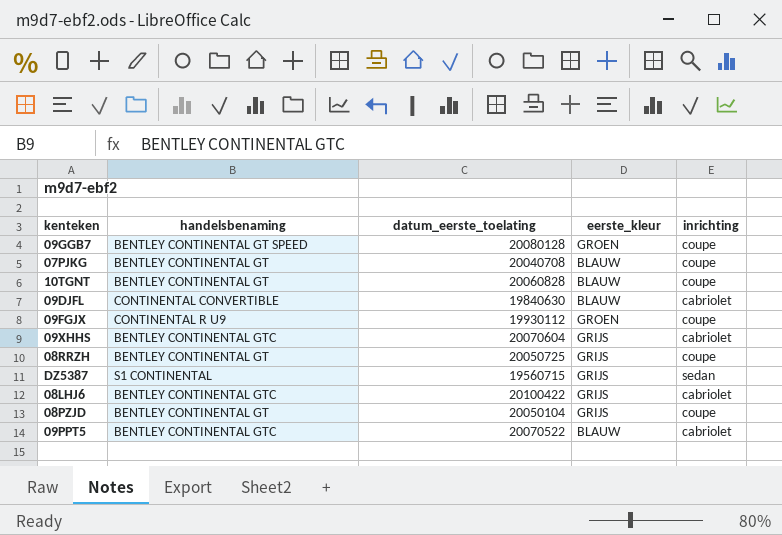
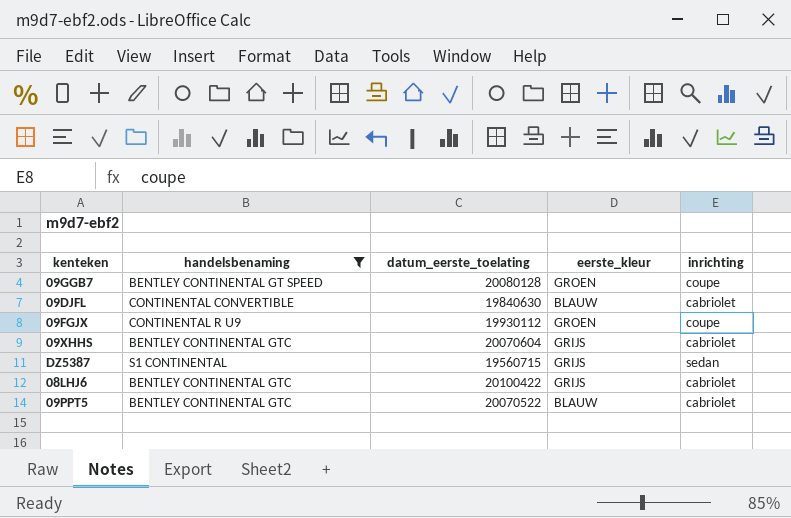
filter: none -> handelsbenaming != BENTLEY CONTINENTAL GT

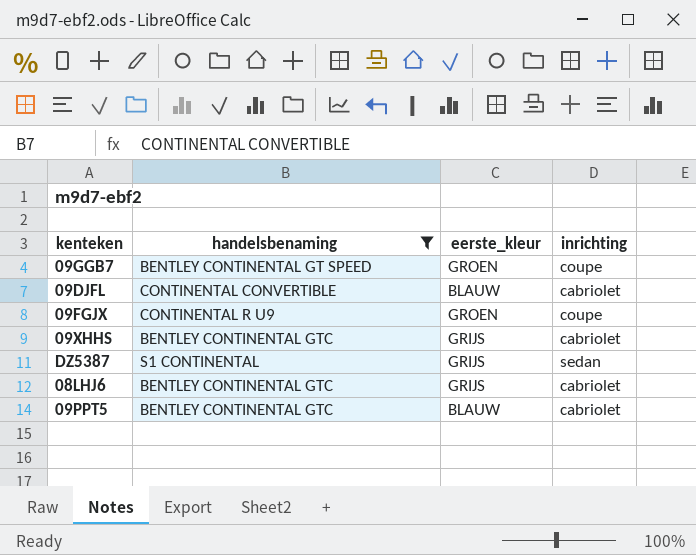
column datum_eerste_toelating | position: 3 -> none

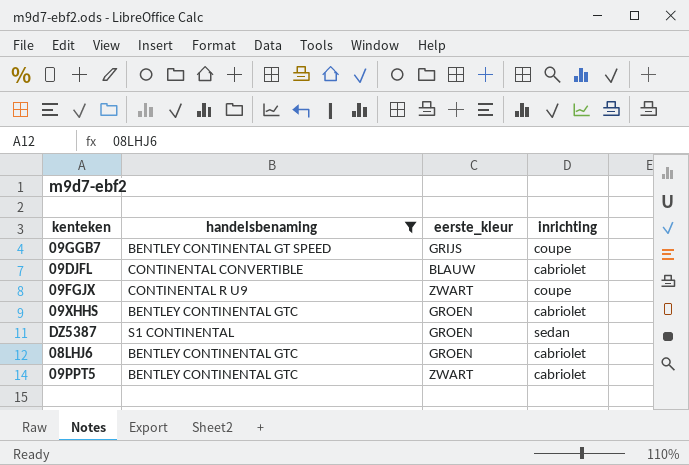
09GGB7 | eerste_kleur: GROEN -> GRIJS
09FGJX | eerste_kleur: GROEN -> ZWART
09XHHS | eerste_kleur: GRIJS -> GROEN
DZ5387 | eerste_kleur: GRIJS -> GROEN
08LHJ6 | eerste_kleur: GRIJS -> GROEN
09PPT5 | eerste_kleur: BLAUW -> ZWART

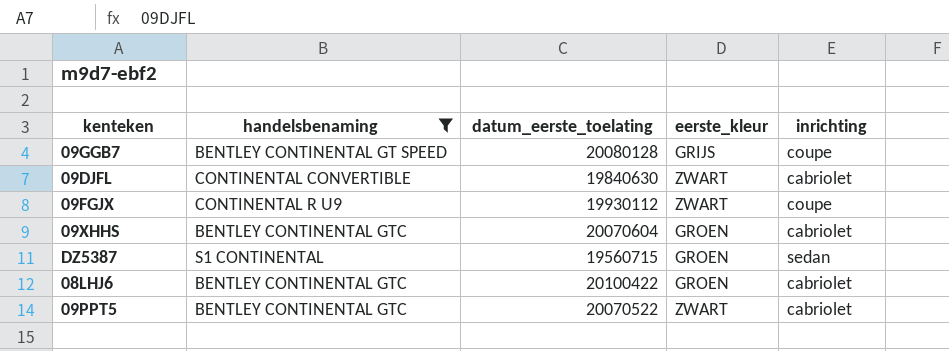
column datum_eerste_toelating | position: none -> 3
09DJFL | eerste_kleur: BLAUW -> ZWART

